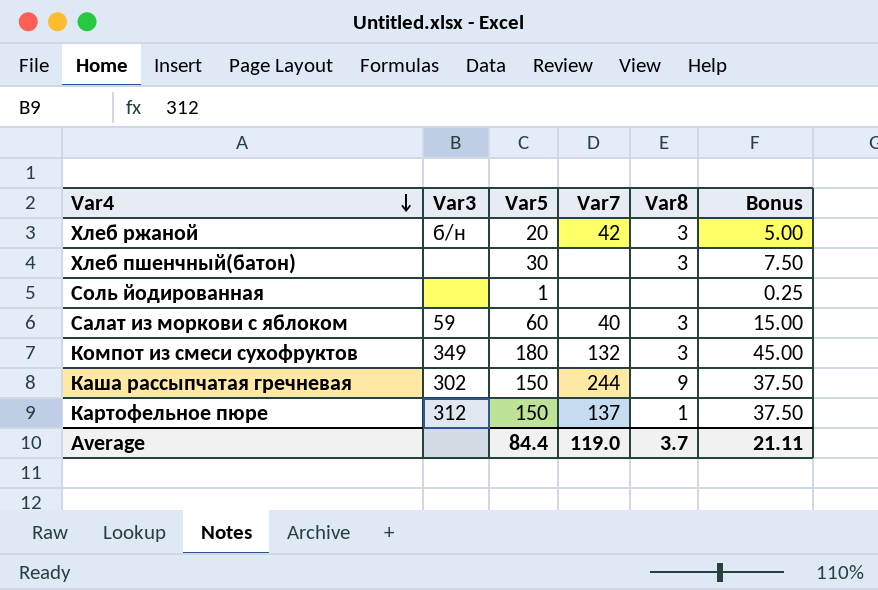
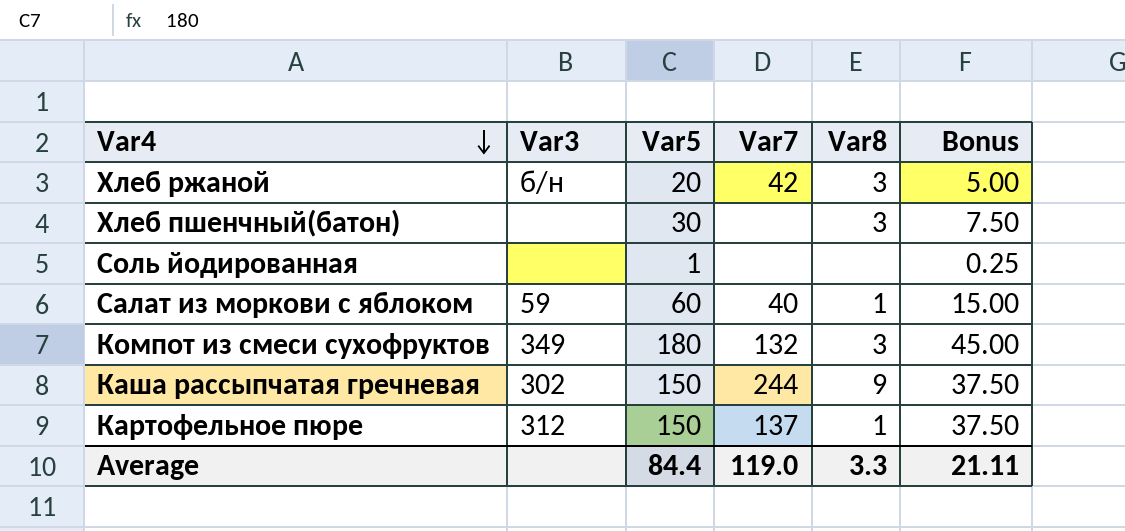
Салат из моркови с яблоком | Var8: 3 -> 1
Average | Var8: 3.7 -> 3.3

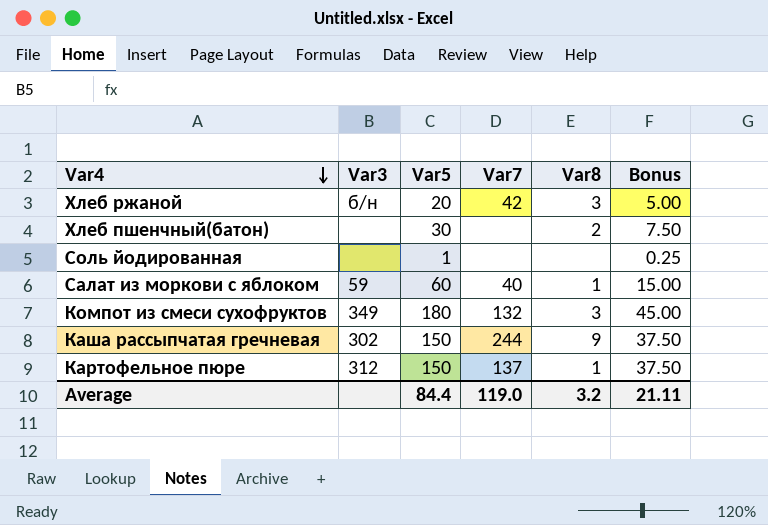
Хлеб пшенчный(батон) | Var8: 3 -> 2
Average | Var8: 3.3 -> 3.2

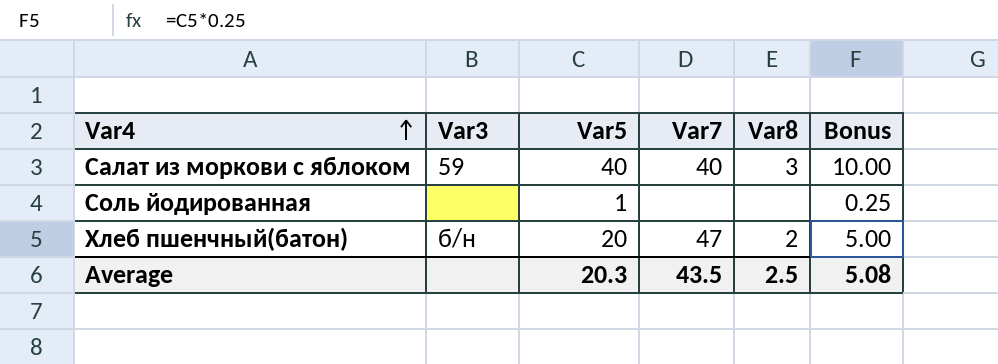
row order: Var4 descending -> Var4 ascending
row Хлеб ржаной: б/н | 20 | 42 | 3 | 5.00 -> none
row Компот из смеси сухофруктов: 349 | 180 | 132 | 3 | 45.00 -> none
row Каша рассыпчатая гречневая: 302 | 150 | 244 | 9 | 37.50 -> none
row Картофельное пюре: 312 | 150 | 137 | 1 | 37.50 -> none
Салат из моркови с яблоком | Var5: 60 -> 40
Салат из моркови с яблоком | Var8: 1 -> 3
Салат из моркови с яблоком | Bonus: 15.00 -> 10.00
Хлеб пшенчный(батон) | Var3: none -> б/н
Хлеб пшенчный(батон) | Var5: 30 -> 20
Хлеб пшенчный(батон) | Var7: none -> 47
Хлеб пшенчный(батон) | Bonus: 7.50 -> 5.00
Average | Var5: 84.4 -> 20.3
Average | Var7: 119.0 -> 43.5
Average | Var8: 3.2 -> 2.5
Average | Bonus: 21.11 -> 5.08

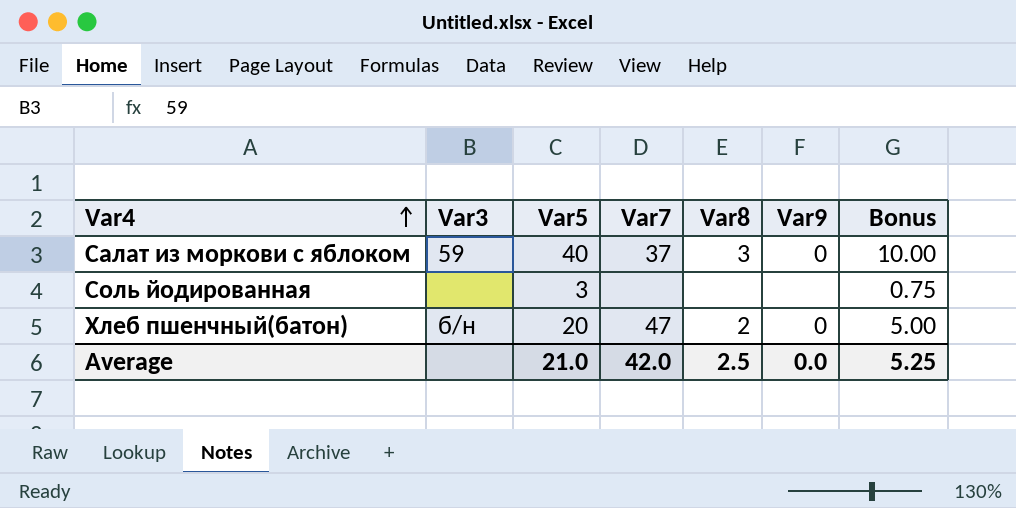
column Var9 | position: none -> 6
Салат из моркови с яблоком | Var7: 40 -> 37
Соль йодированная | Var5: 1 -> 3
Соль йодированная | Bonus: 0.25 -> 0.75
Average | Var5: 20.3 -> 21.0
Average | Var7: 43.5 -> 42.0
Average | Bonus: 5.08 -> 5.25

